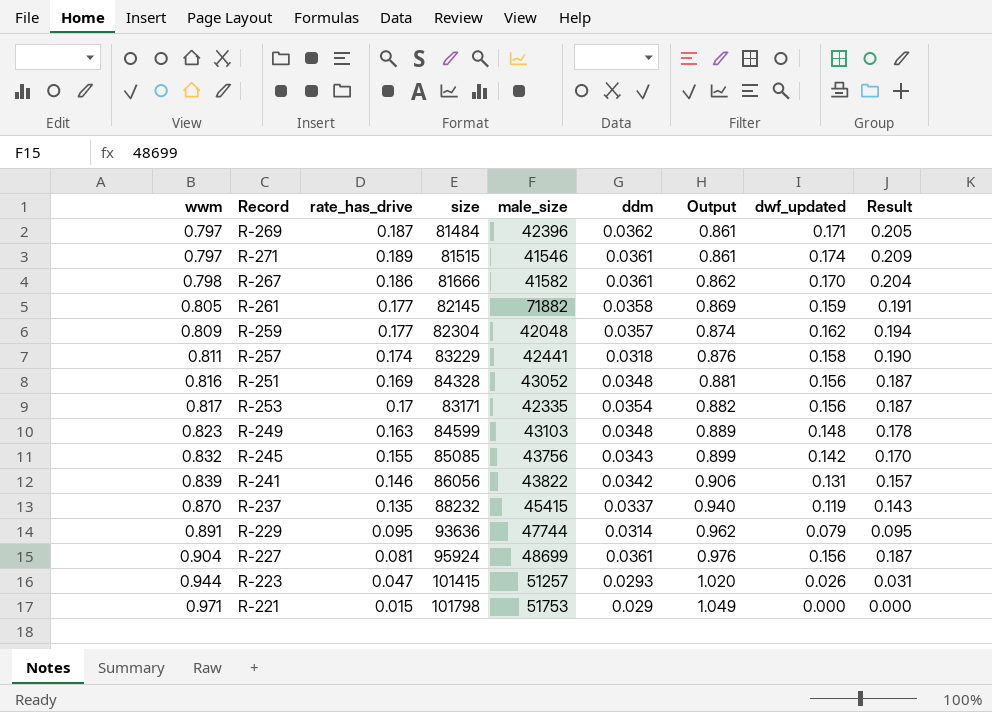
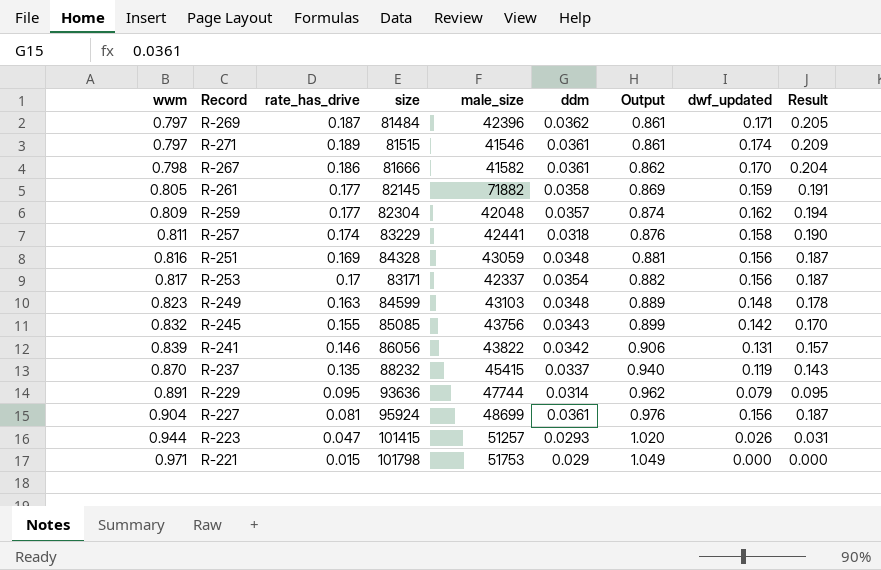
R-251 | male_size: 43052 -> 43059
R-253 | male_size: 42335 -> 42337

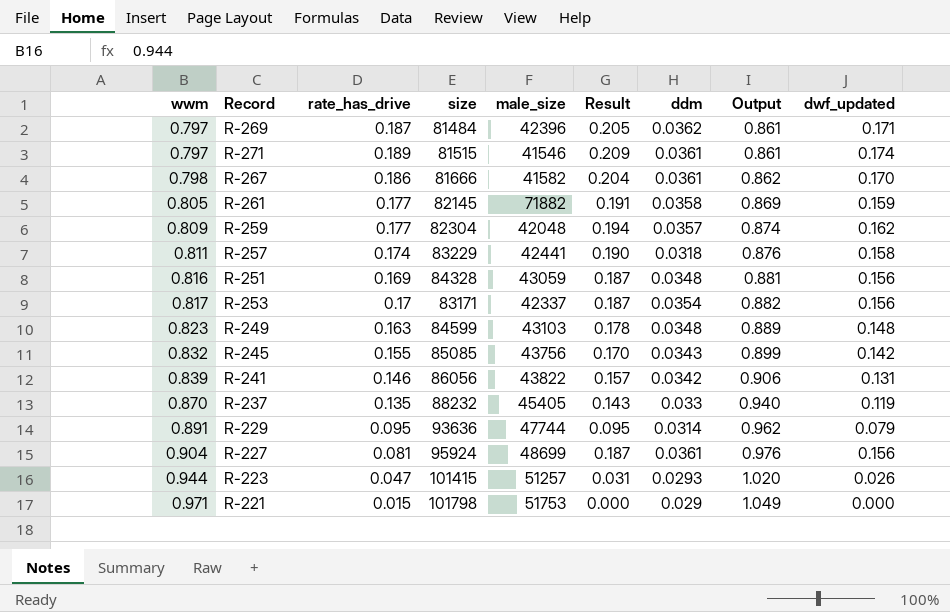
column Result | position: 9 -> 6
R-237 | male_size: 45415 -> 45405
R-237 | ddm: 0.0337 -> 0.033

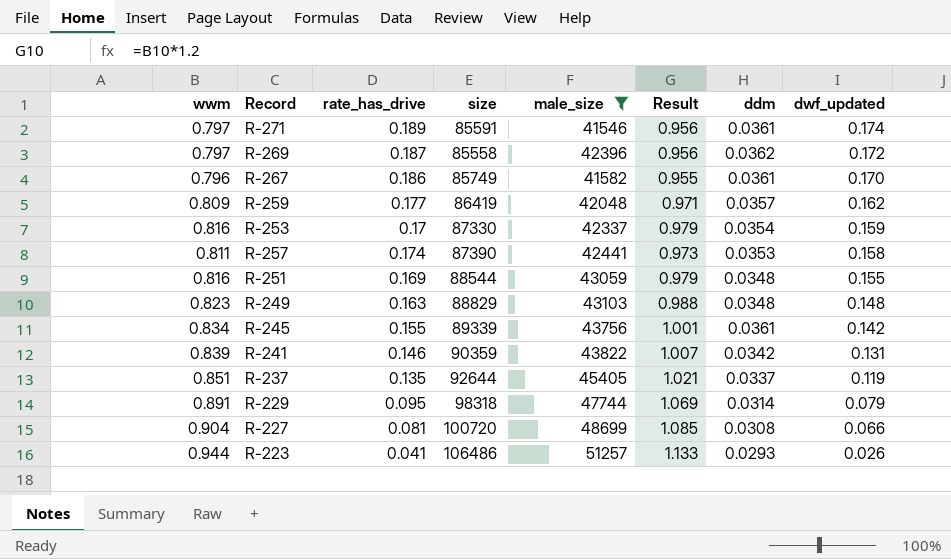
filter: none -> male_size <= 51257
row order: wwm ascending -> dwf_updated descending
column Output | formula: [wwm] * 1.08 -> none
column Result | formula: [dwf_updated] * 1.2 -> [wwm] * 1.2
R-271 | size: 81515 -> 85591
R-269 | size: 81484 -> 85558
R-269 | dwf_updated: 0.171 -> 0.172
R-267 | wwm: 0.798 -> 0.796
R-267 | size: 81666 -> 85749
R-259 | size: 82304 -> 86419
R-253 | wwm: 0.817 -> 0.816
R-253 | size: 83171 -> 87330
R-253 | dwf_updated: 0.156 -> 0.159
R-257 | size: 83229 -> 87390
R-257 | ddm: 0.0318 -> 0.0353
R-251 | size: 84328 -> 88544
R-251 | dwf_updated: 0.156 -> 0.155
R-249 | size: 84599 -> 88829
R-245 | wwm: 0.832 -> 0.834
R-245 | size: 85085 -> 89339
R-245 | ddm: 0.0343 -> 0.0361
R-241 | size: 86056 -> 90359
R-237 | wwm: 0.870 -> 0.851
R-237 | size: 88232 -> 92644
R-237 | ddm: 0.033 -> 0.0337
R-229 | size: 93636 -> 98318
R-227 | size: 95924 -> 100720
R-227 | ddm: 0.0361 -> 0.0308
R-227 | dwf_updated: 0.156 -> 0.066
R-223 | rate_has_drive: 0.047 -> 0.041
R-223 | size: 101415 -> 106486

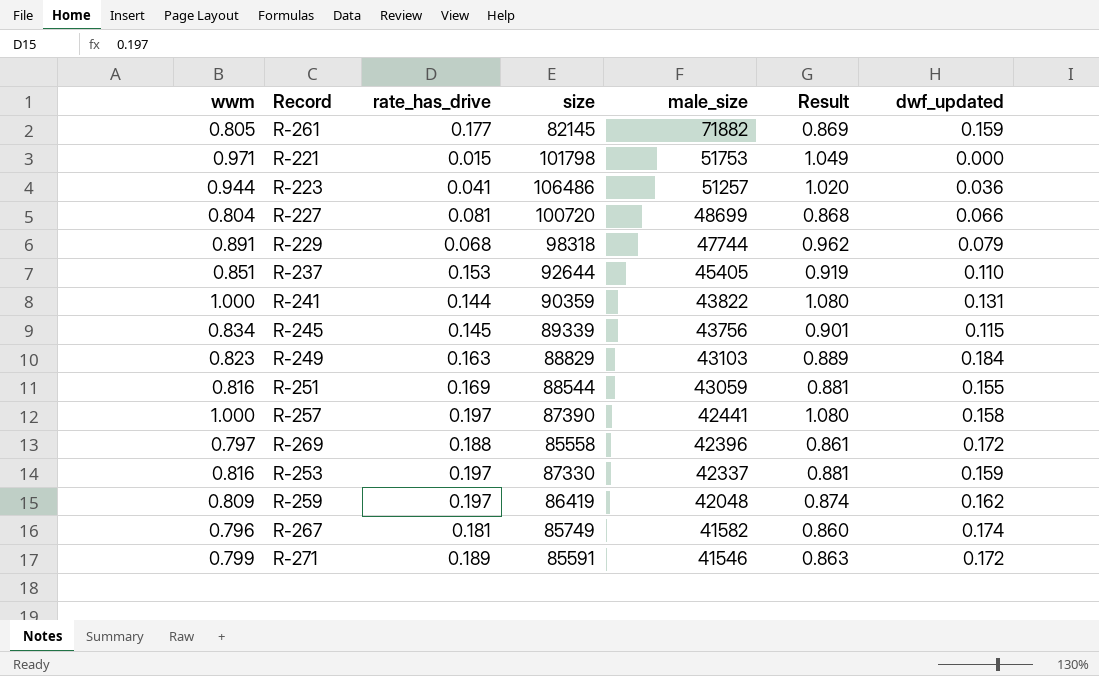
filter: male_size <= 51257 -> none
row order: dwf_updated descending -> male_size descending
column ddm | position: 7 -> none
column Result | formula: [wwm] * 1.2 -> [wwm] * 1.08
R-223 | dwf_updated: 0.026 -> 0.036
R-227 | wwm: 0.904 -> 0.804
R-229 | rate_has_drive: 0.095 -> 0.068
R-237 | rate_has_drive: 0.135 -> 0.153
R-237 | dwf_updated: 0.119 -> 0.110
R-241 | wwm: 0.839 -> 1.000
R-241 | rate_has_drive: 0.146 -> 0.144
R-245 | rate_has_drive: 0.155 -> 0.145
R-245 | dwf_updated: 0.142 -> 0.115
R-249 | dwf_updated: 0.148 -> 0.184
R-257 | wwm: 0.811 -> 1.000
R-257 | rate_has_drive: 0.174 -> 0.197
R-269 | rate_has_drive: 0.187 -> 0.188
R-253 | rate_has_drive: 0.17 -> 0.197
R-259 | rate_has_drive: 0.177 -> 0.197
R-267 | rate_has_drive: 0.186 -> 0.181
R-267 | dwf_updated: 0.170 -> 0.174
R-271 | wwm: 0.797 -> 0.799
R-271 | dwf_updated: 0.174 -> 0.172

